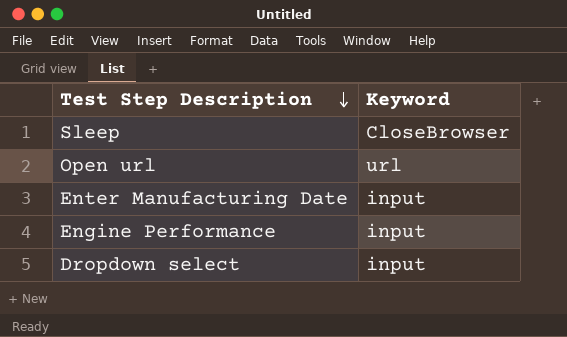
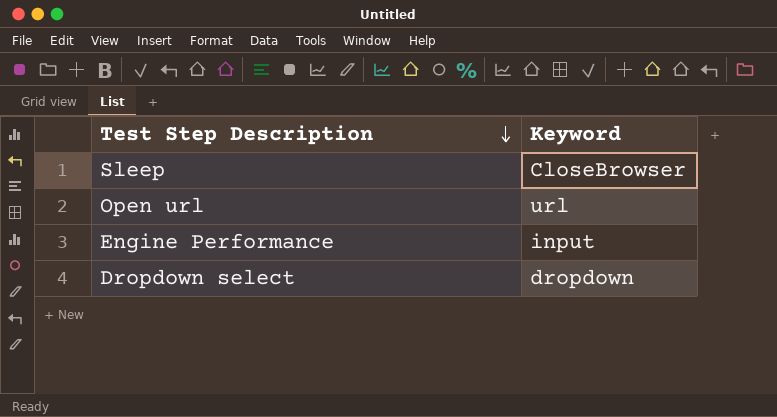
row Enter Manufacturing Date: input -> none
Dropdown select | Keyword: input -> dropdown

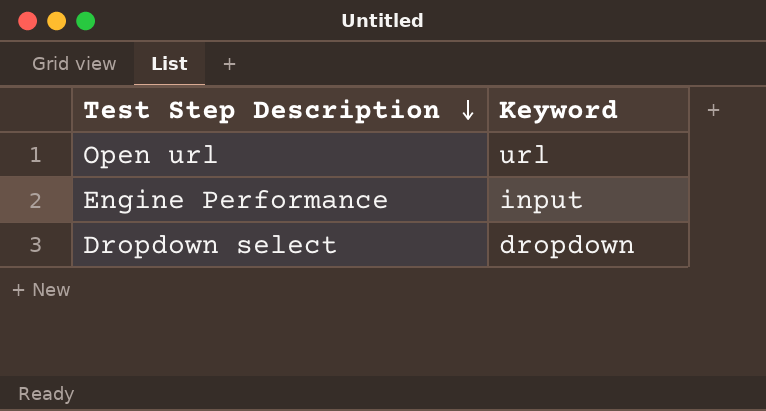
row Sleep: CloseBrowser -> none

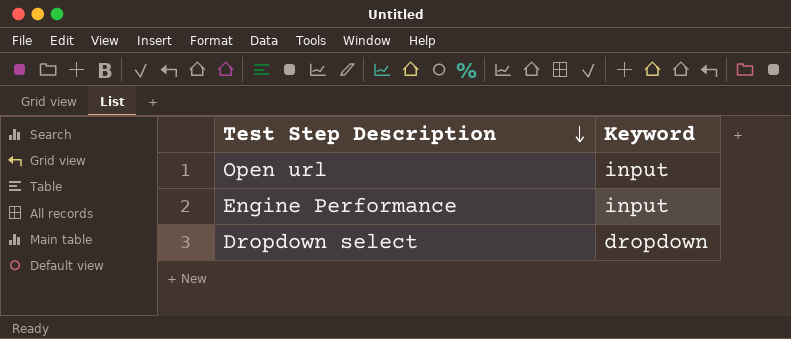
Open url | Keyword: url -> input

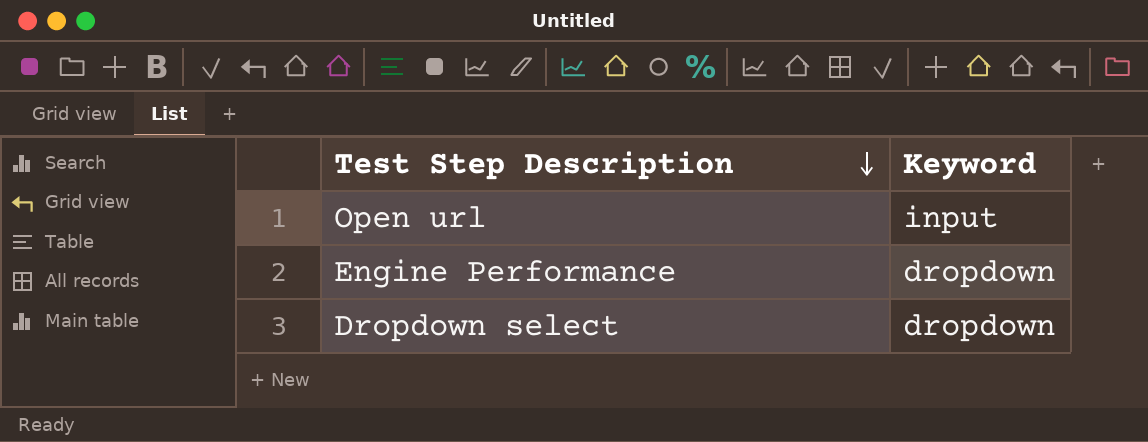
Engine Performance | Keyword: input -> dropdown

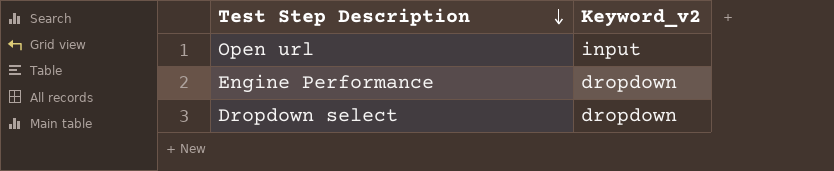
column name: Keyword -> Keyword_v2

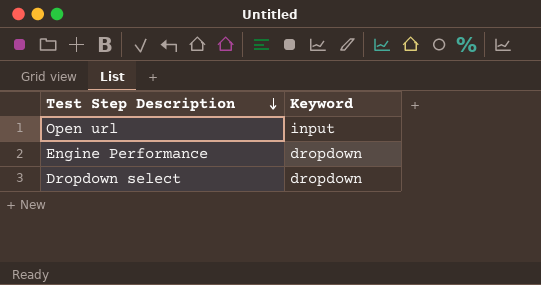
column name: Keyword_v2 -> Keyword

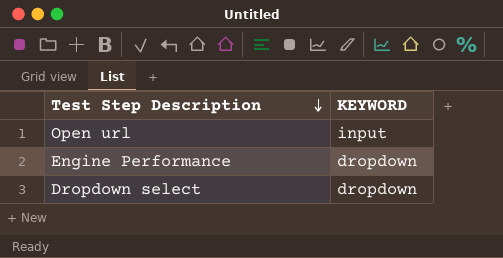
column name: Keyword -> KEYWORD

